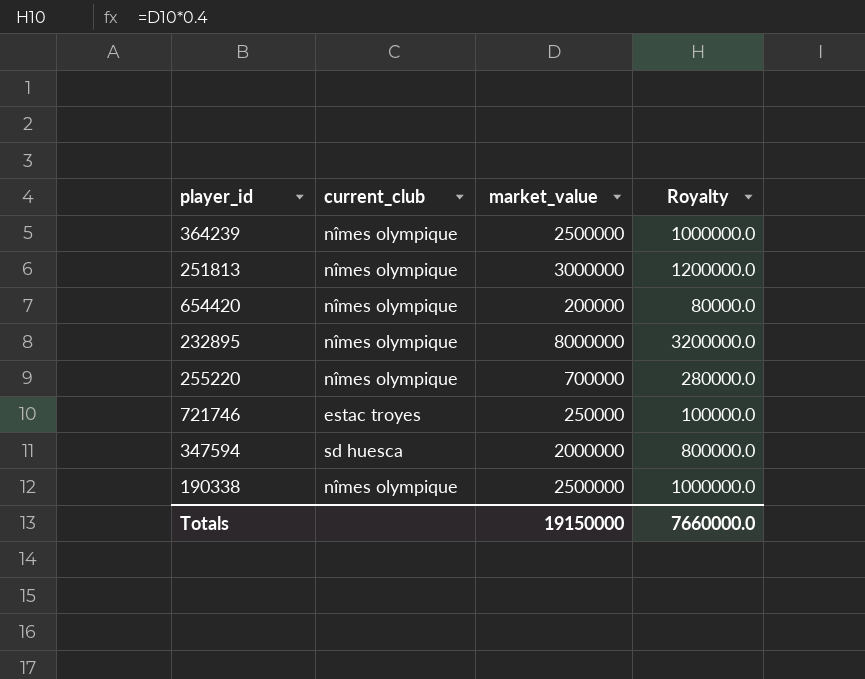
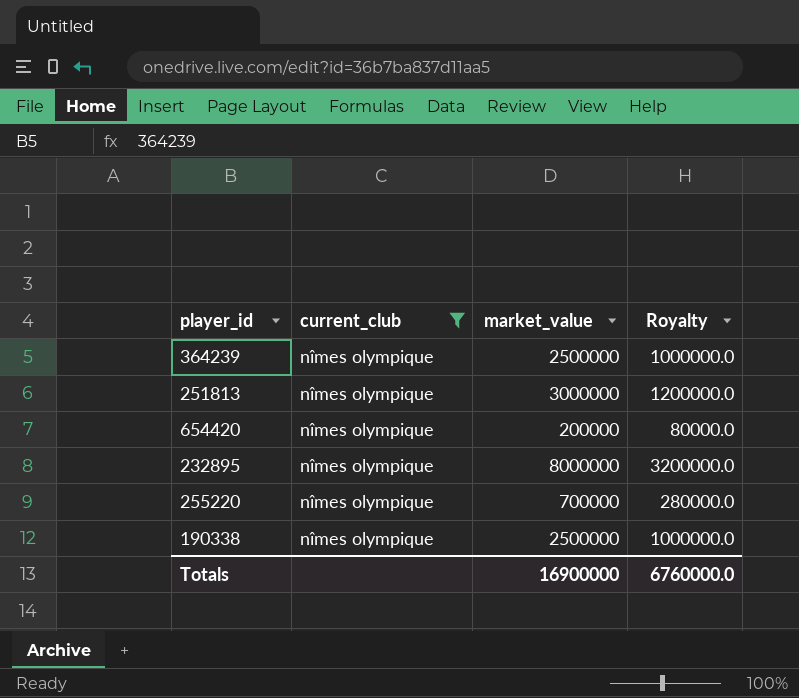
filter: none -> current_club = nîmes olympique
Totals | market_value: 19150000 -> 16900000
Totals | Royalty: 7660000.0 -> 6760000.0

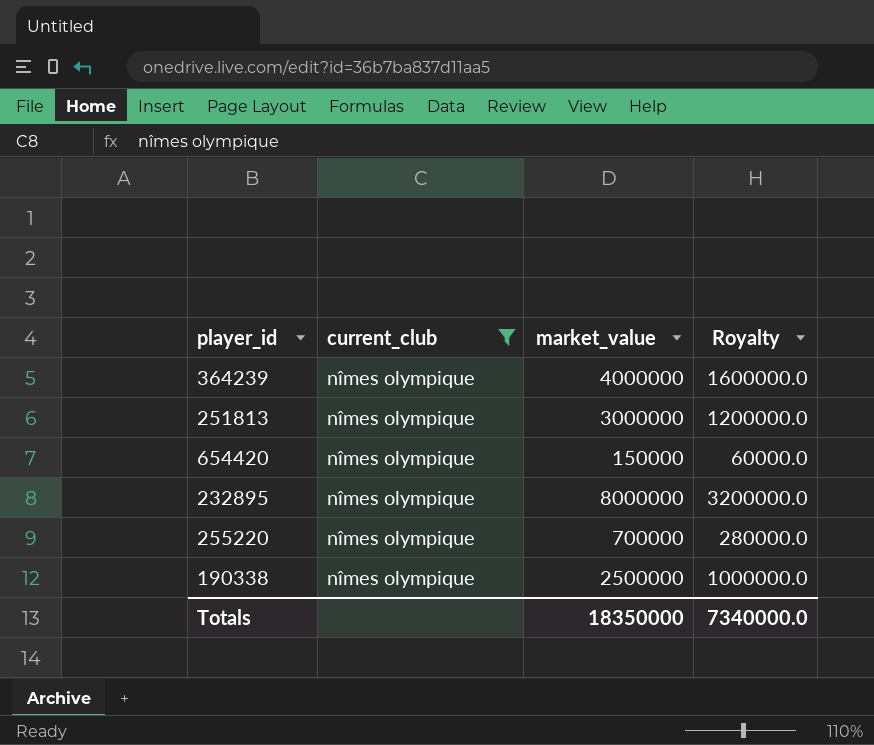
364239 | market_value: 2500000 -> 4000000
364239 | Royalty: 1000000.0 -> 1600000.0
654420 | market_value: 200000 -> 150000
654420 | Royalty: 80000.0 -> 60000.0
Totals | market_value: 16900000 -> 18350000
Totals | Royalty: 6760000.0 -> 7340000.0

